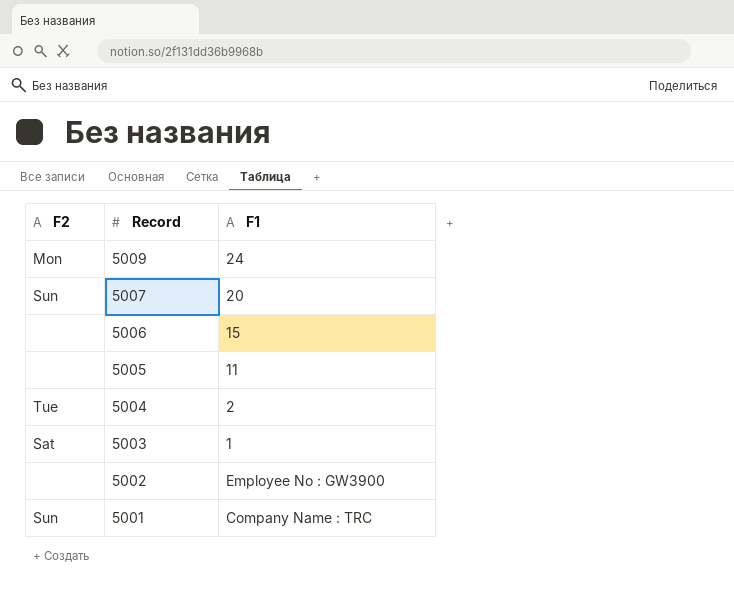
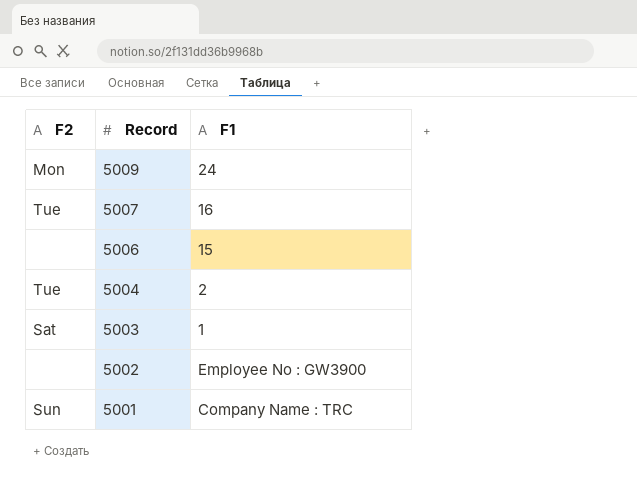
row 5005: none | 11 -> none
5007 | F2: Sun -> Tue
5007 | F1: 20 -> 16

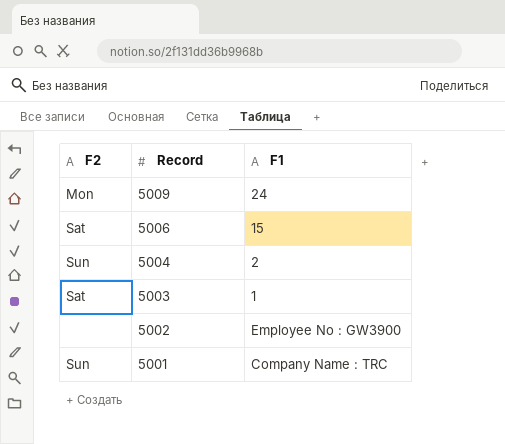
row 5007: Tue | 16 -> none
5006 | F2: none -> Sat
5004 | F2: Tue -> Sun

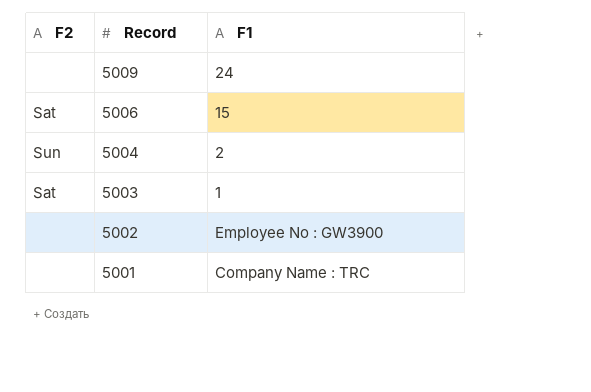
5009 | F2: Mon -> none
5001 | F2: Sun -> none

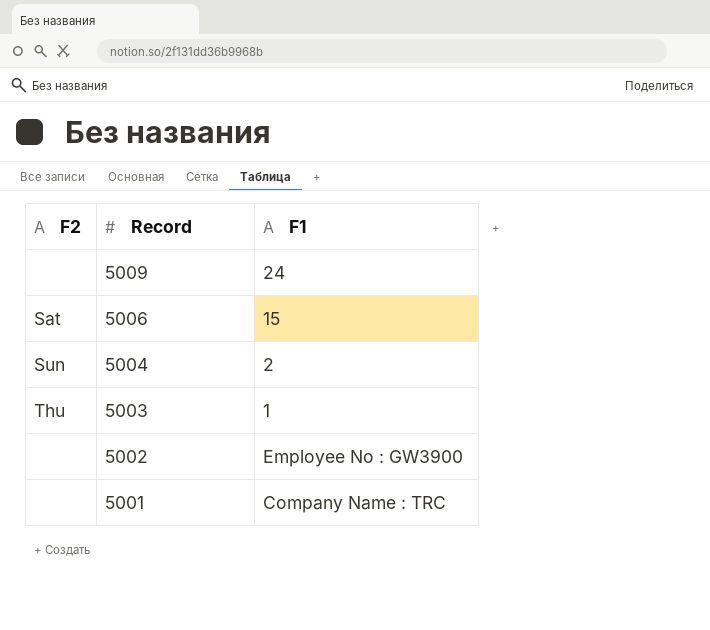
5003 | F2: Sat -> Thu

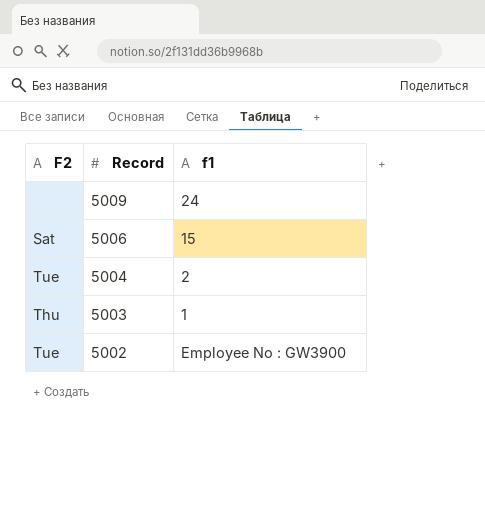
column name: F1 -> f1
row 5001: none | Company Name : TRC -> none
5004 | F2: Sun -> Tue
5002 | F2: none -> Tue

